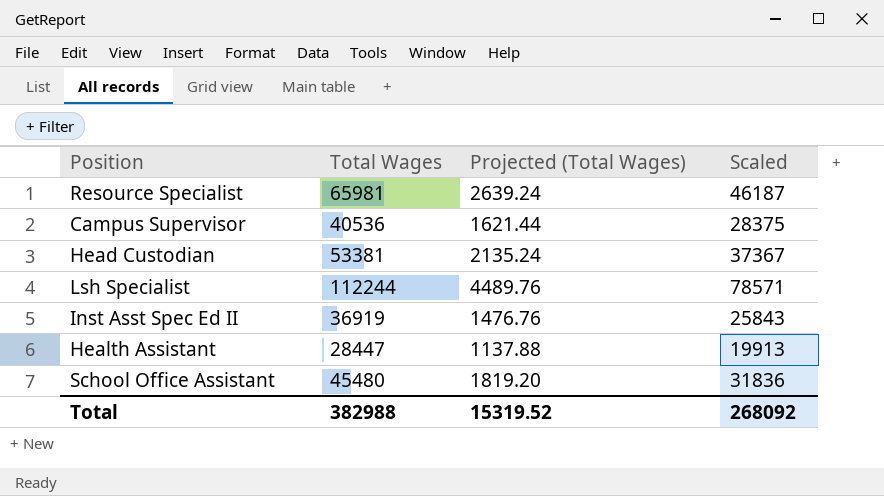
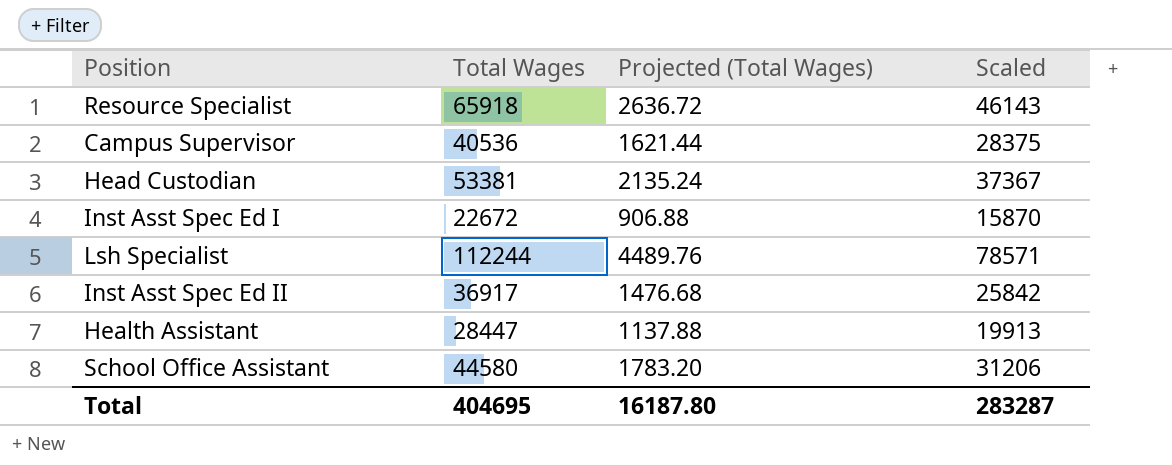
Resource Specialist | Total Wages: 65981 -> 65918
Resource Specialist | Projected (Total Wages): 2639.24 -> 2636.72
Resource Specialist | Scaled: 46187 -> 46143
row Inst Asst Spec Ed I: none -> 22672 | 906.88 | 15870
Inst Asst Spec Ed II | Total Wages: 36919 -> 36917
Inst Asst Spec Ed II | Projected (Total Wages): 1476.76 -> 1476.68
Inst Asst Spec Ed II | Scaled: 25843 -> 25842
School Office Assistant | Total Wages: 45480 -> 44580
School Office Assistant | Projected (Total Wages): 1819.20 -> 1783.20
School Office Assistant | Scaled: 31836 -> 31206
Total | Total Wages: 382988 -> 404695
Total | Projected (Total Wages): 15319.52 -> 16187.80
Total | Scaled: 268092 -> 283287

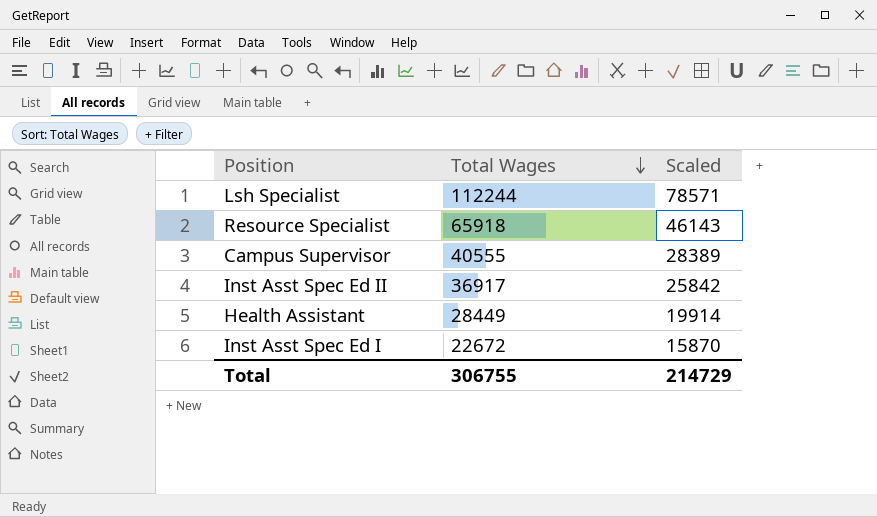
row order: none -> Total Wages descending
column Projected (Total Wages) | formula: [Total Wages] * 0.04 -> none
row Head Custodian: 53381 | 2135.24 | 37367 -> none
row School Office Assistant: 44580 | 1783.20 | 31206 -> none
Campus Supervisor | Total Wages: 40536 -> 40555
Campus Supervisor | Scaled: 28375 -> 28389
Health Assistant | Total Wages: 28447 -> 28449
Health Assistant | Scaled: 19913 -> 19914
Total | Total Wages: 404695 -> 306755
Total | Scaled: 283287 -> 214729

